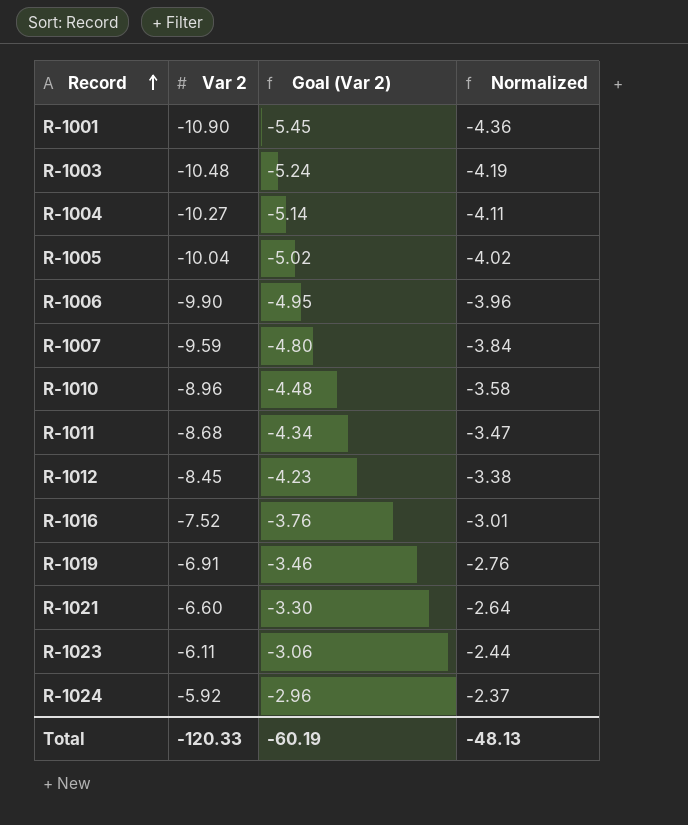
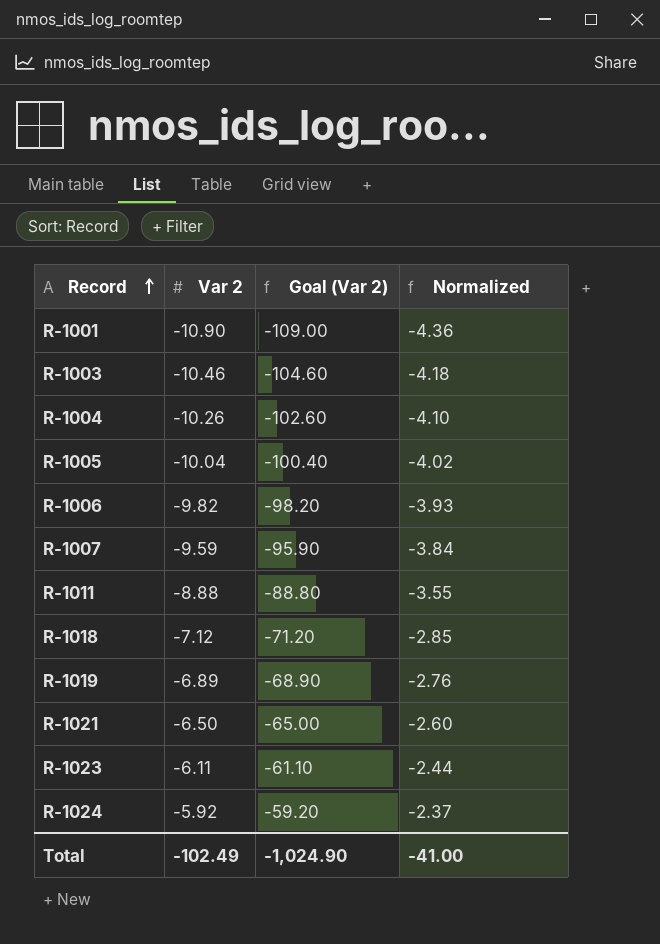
column Goal (Var 2) | formula: [Var 2] * 0.5 -> [Var 2] * 10
row R-1010: -8.96 | -4.48 | -3.58 -> none
row R-1012: -8.45 | -4.23 | -3.38 -> none
row R-1016: -7.52 | -3.76 | -3.01 -> none
R-1003 | Var 2: -10.48 -> -10.46
R-1003 | Normalized: -4.19 -> -4.18
R-1004 | Var 2: -10.27 -> -10.26
R-1004 | Normalized: -4.11 -> -4.10
R-1006 | Var 2: -9.90 -> -9.82
R-1006 | Normalized: -3.96 -> -3.93
R-1011 | Var 2: -8.68 -> -8.88
R-1011 | Normalized: -3.47 -> -3.55
row R-1018: none -> -7.12 | -71.20 | -2.85
R-1019 | Var 2: -6.91 -> -6.89
R-1021 | Var 2: -6.60 -> -6.50
R-1021 | Normalized: -2.64 -> -2.60
Total | Var 2: -120.33 -> -102.49
Total | Goal (Var 2): -60.19 -> -1,024.90
Total | Normalized: -48.13 -> -41.00

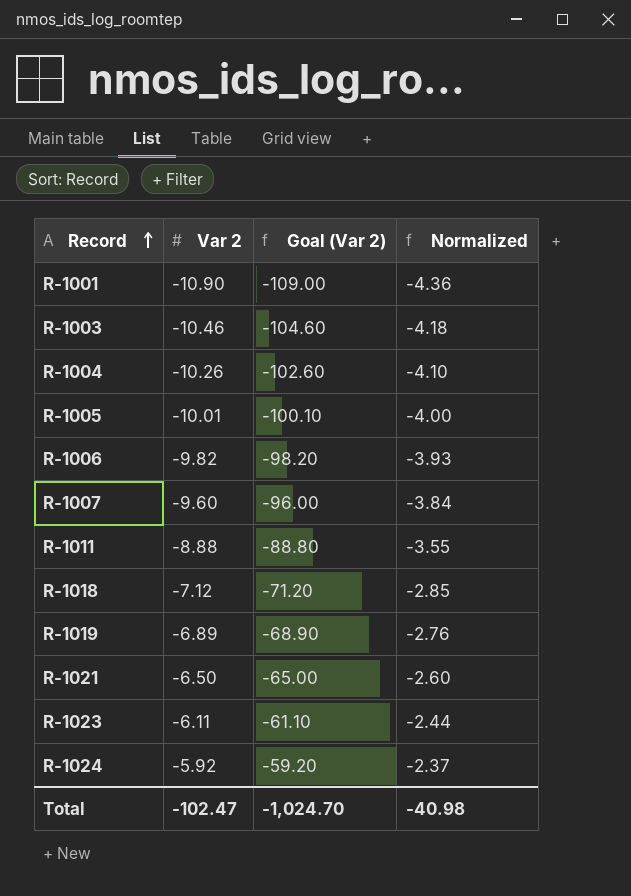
R-1005 | Var 2: -10.04 -> -10.01
R-1005 | Goal (Var 2): -100.40 -> -100.10
R-1005 | Normalized: -4.02 -> -4.00
R-1007 | Var 2: -9.59 -> -9.60
R-1007 | Goal (Var 2): -95.90 -> -96.00
Total | Var 2: -102.49 -> -102.47
Total | Goal (Var 2): -1,024.90 -> -1,024.70
Total | Normalized: -41.00 -> -40.98

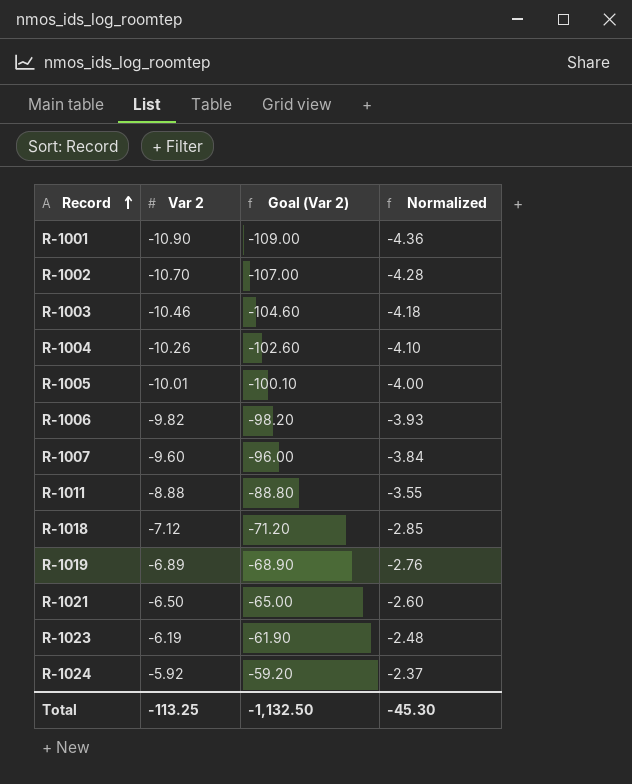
row R-1002: none -> -10.70 | -107.00 | -4.28
R-1023 | Var 2: -6.11 -> -6.19
R-1023 | Goal (Var 2): -61.10 -> -61.90
R-1023 | Normalized: -2.44 -> -2.48
Total | Var 2: -102.47 -> -113.25
Total | Goal (Var 2): -1,024.70 -> -1,132.50
Total | Normalized: -40.98 -> -45.30

